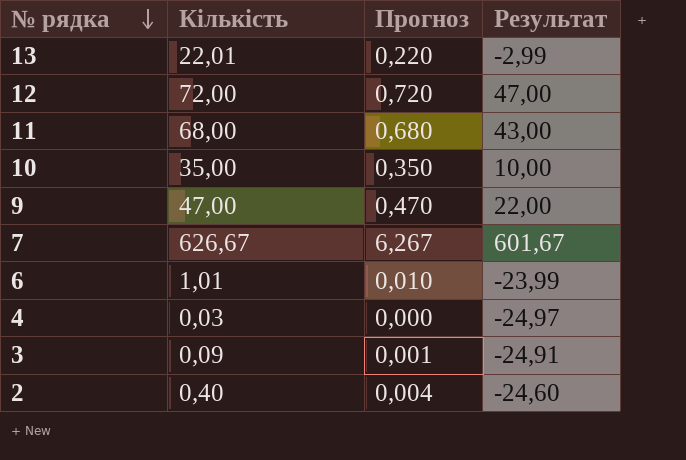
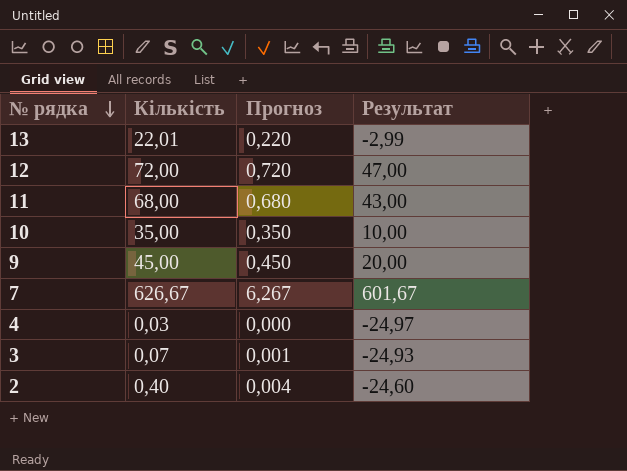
row 6: 1,01 | 0,010 | -23,99 -> none
9 | Кількість: 47,00 -> 45,00
9 | Прогноз: 0,470 -> 0,450
9 | Результат: 22,00 -> 20,00
3 | Кількість: 0,09 -> 0,07
3 | Результат: -24,91 -> -24,93

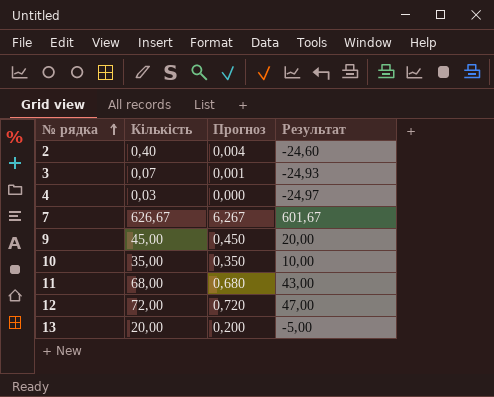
row order: № рядка descending -> № рядка ascending
13 | Кількість: 22,01 -> 20,00
13 | Прогноз: 0,220 -> 0,200
13 | Результат: -2,99 -> -5,00

